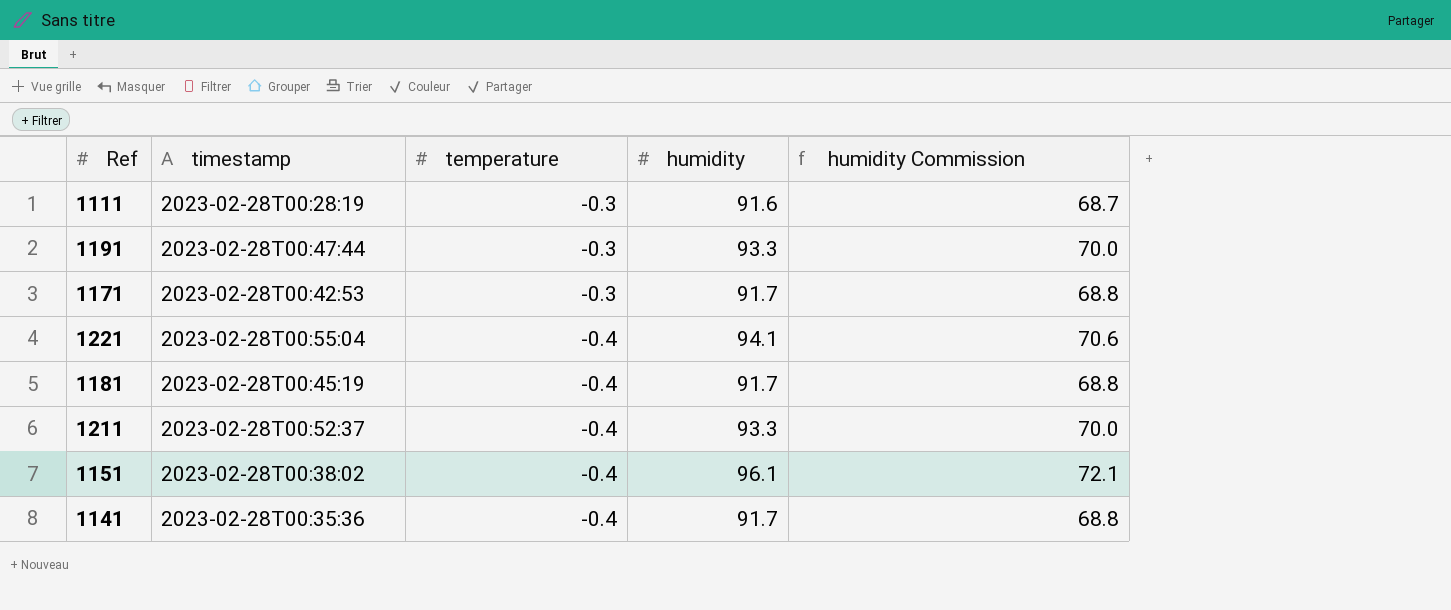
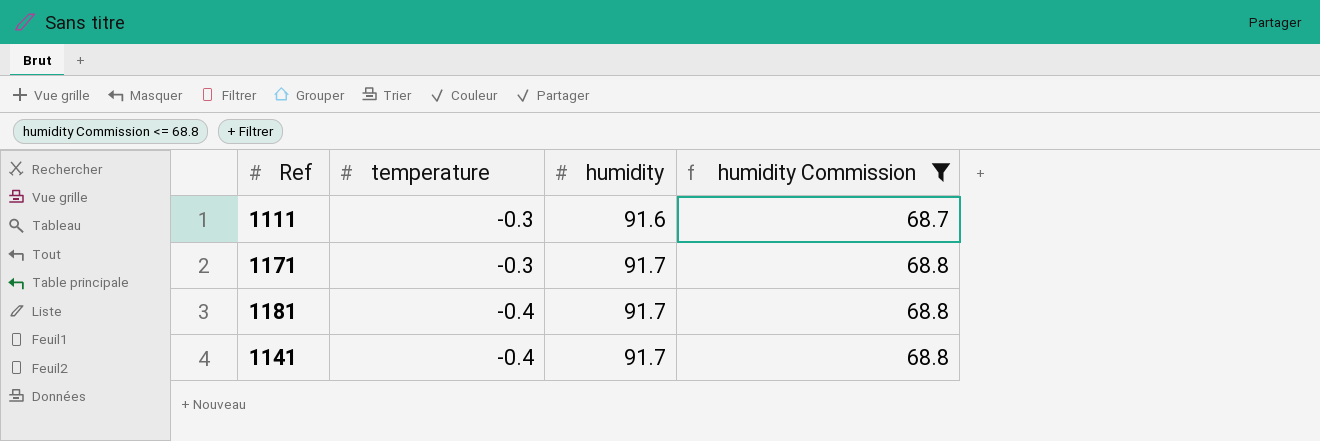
filter: none -> humidity Commission <= 68.8
column timestamp | position: 2 -> none

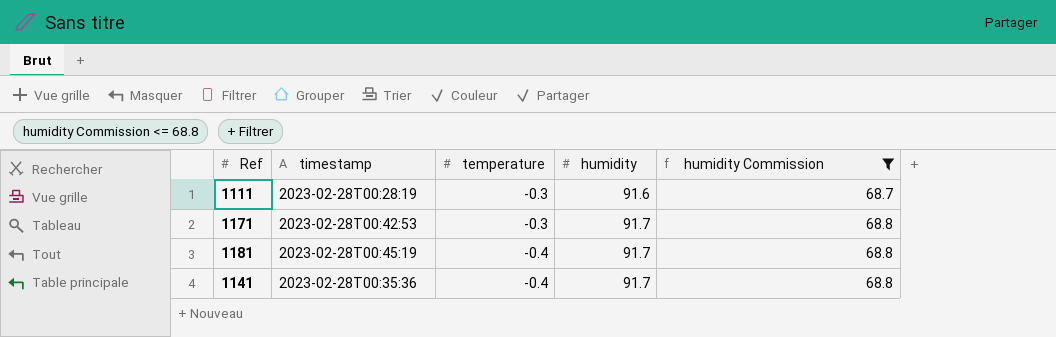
column timestamp | position: none -> 2

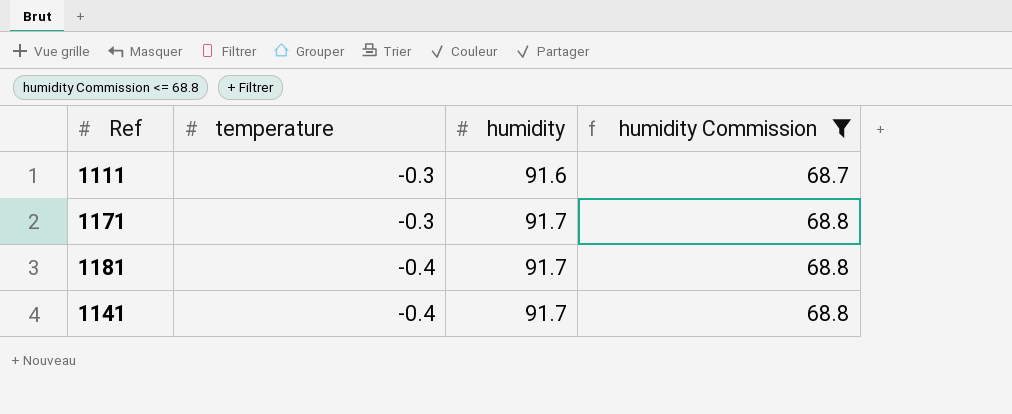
column timestamp | position: 2 -> none

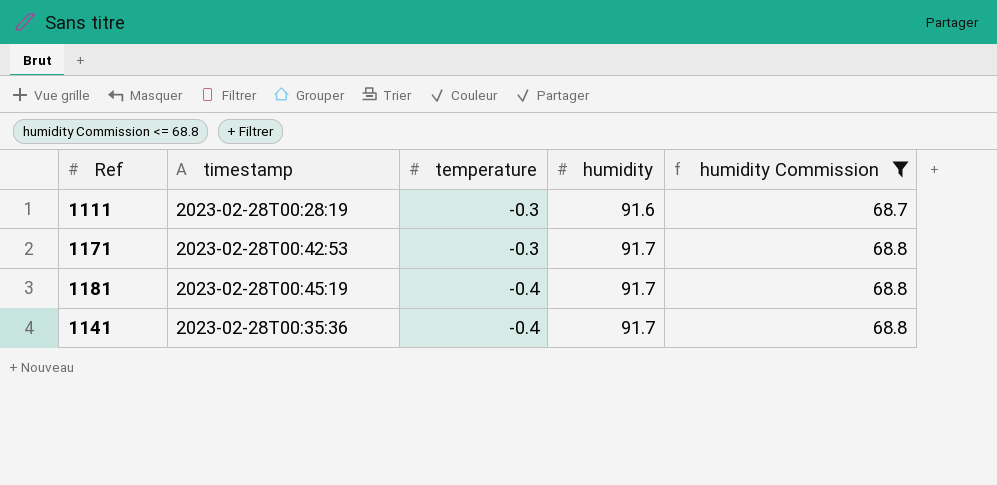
column timestamp | position: none -> 2

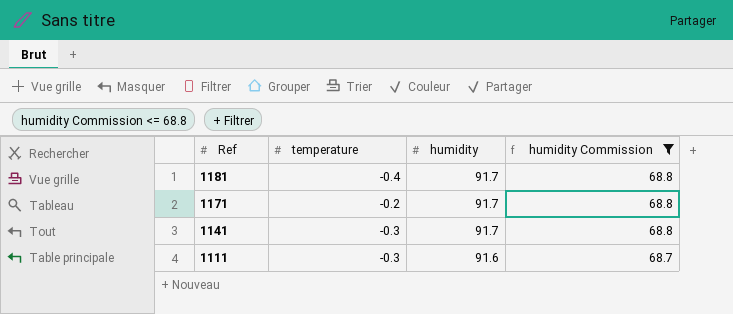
row order: temperature descending -> Ref descending
column timestamp | position: 2 -> none
1171 | temperature: -0.3 -> -0.2
1141 | temperature: -0.4 -> -0.3

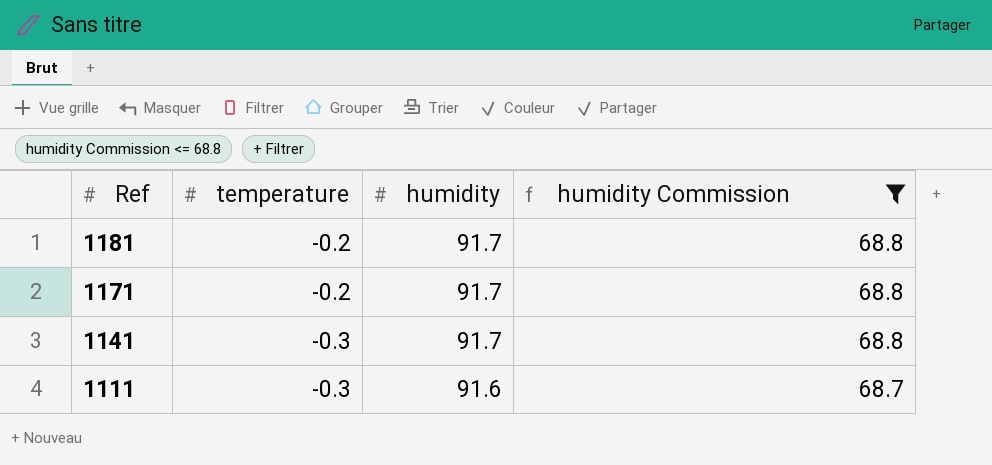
1181 | temperature: -0.4 -> -0.2

